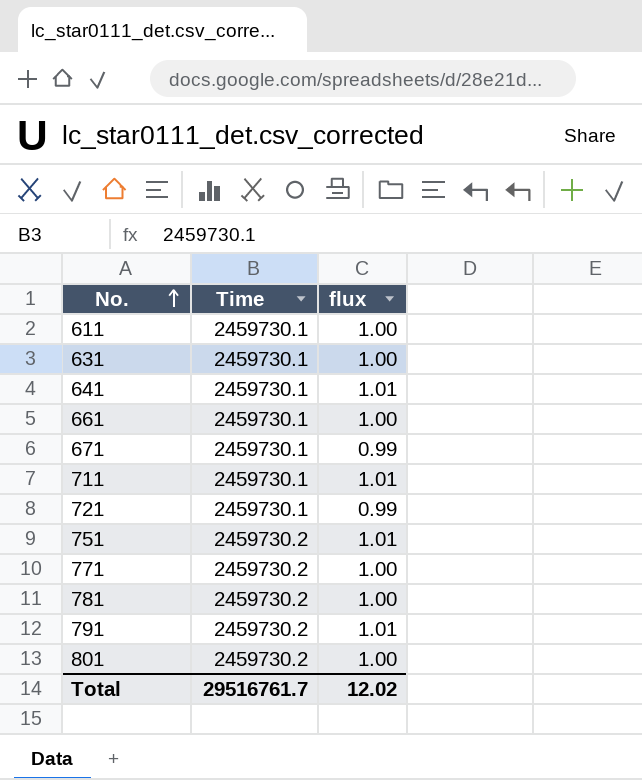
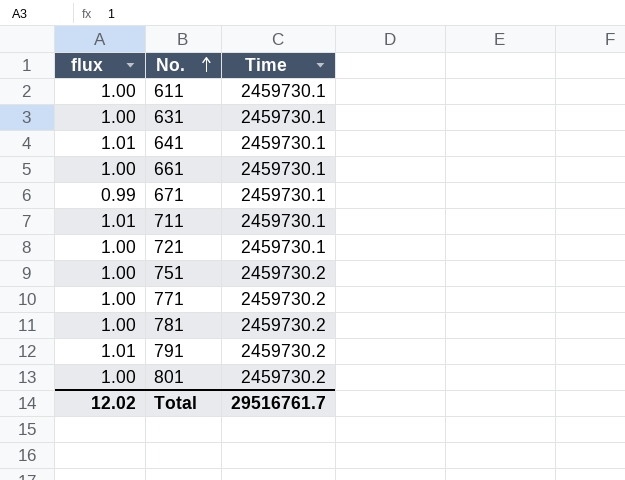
column flux | position: 3 -> 1
721 | flux: 0.99 -> 1.00
751 | flux: 1.01 -> 1.00

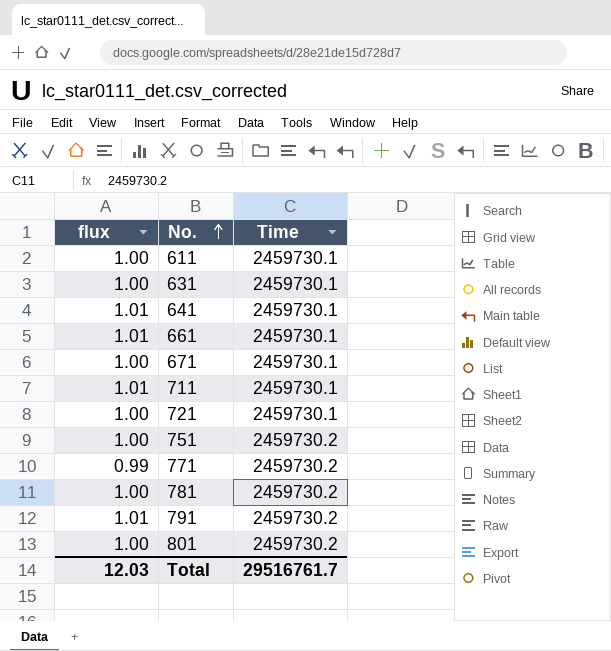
661 | flux: 1.00 -> 1.01
671 | flux: 0.99 -> 1.00
771 | flux: 1.00 -> 0.99
Total | flux: 12.02 -> 12.03

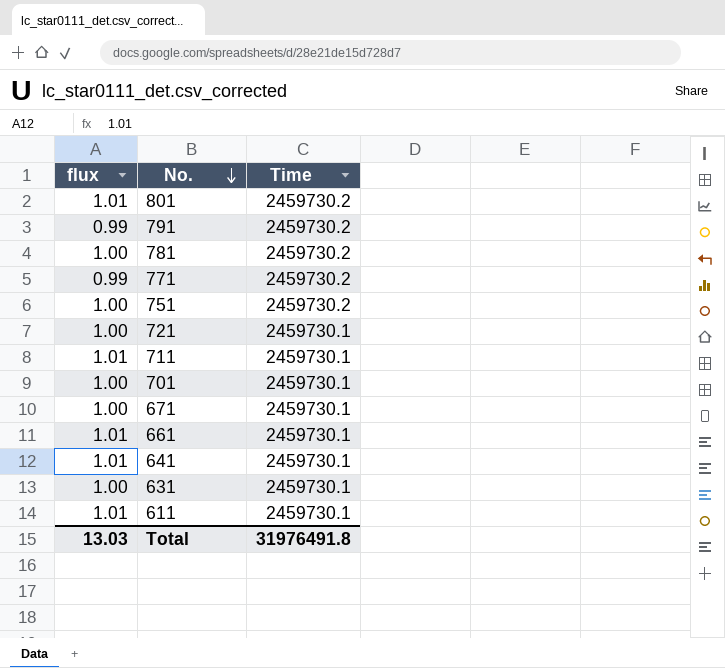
row order: No. ascending -> No. descending
801 | flux: 1.00 -> 1.01
791 | flux: 1.01 -> 0.99
row 701: none -> 1.00 | 2459730.1
611 | flux: 1.00 -> 1.01
Total | flux: 12.03 -> 13.03
Total | Time: 29516761.7 -> 31976491.8

